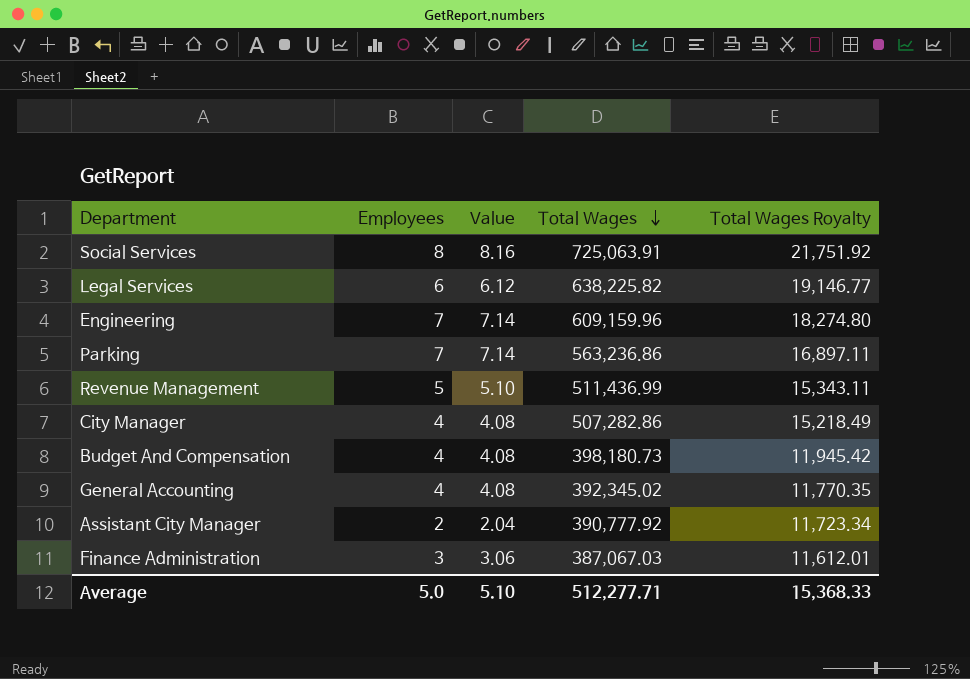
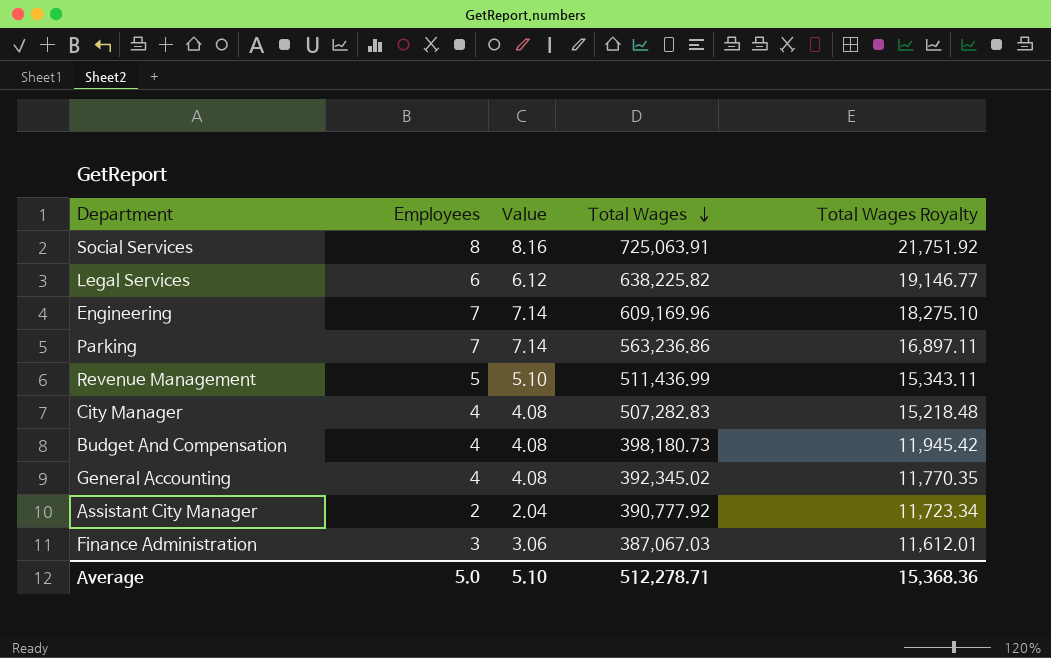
Engineering | Total Wages: 609,159.96 -> 609,169.96
Engineering | Total Wages Royalty: 18,274.80 -> 18,275.10
City Manager | Total Wages: 507,282.86 -> 507,282.83
City Manager | Total Wages Royalty: 15,218.49 -> 15,218.48
Average | Total Wages: 512,277.71 -> 512,278.71
Average | Total Wages Royalty: 15,368.33 -> 15,368.36

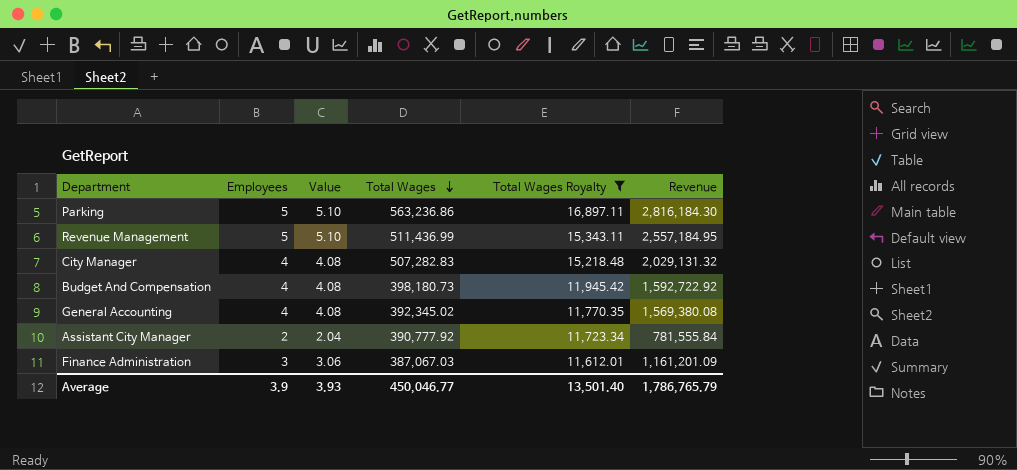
filter: none -> Total Wages Royalty <= 16,897.11
column Revenue | formula: none -> [Employees] * [Total Wages]
Parking | Employees: 7 -> 5
Parking | Value: 7.14 -> 5.10
Average | Employees: 5.0 -> 3.9
Average | Value: 5.10 -> 3.93
Average | Total Wages: 512,278.71 -> 450,046.77
Average | Total Wages Royalty: 15,368.36 -> 13,501.40

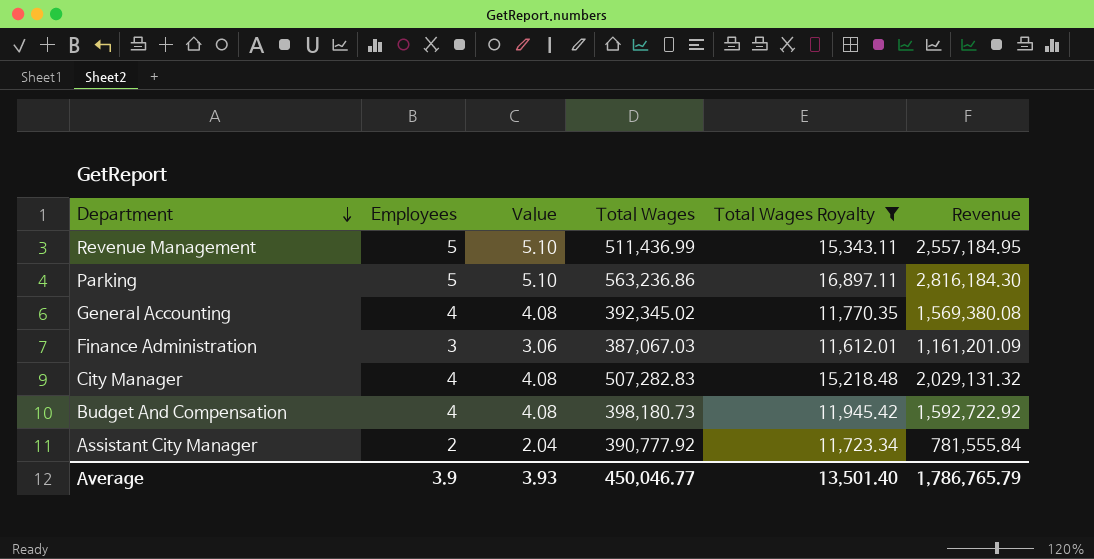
row order: Total Wages descending -> Department descending

